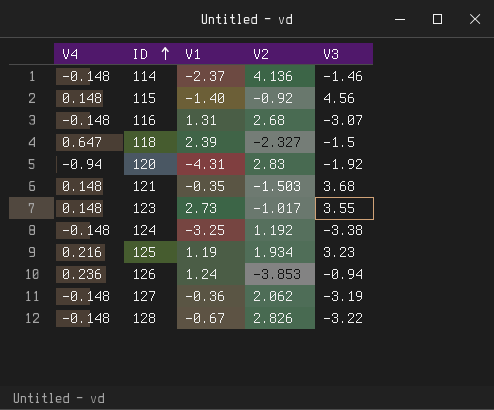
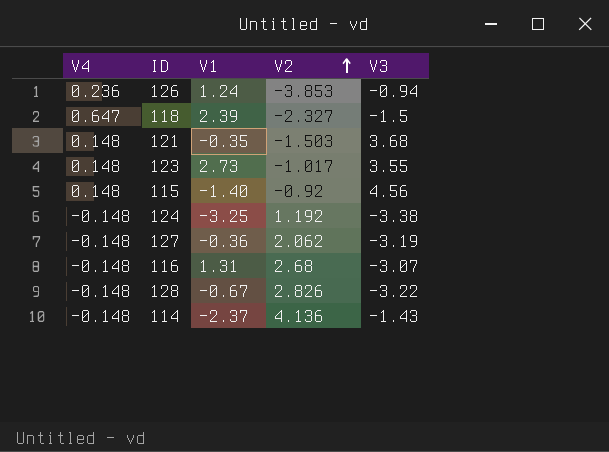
row order: ID ascending -> V2 ascending
row 120: -0.94 | -4.31 | 2.83 | -1.92 -> none
row 125: 0.216 | 1.19 | 1.934 | 3.23 -> none
114 | V3: -1.46 -> -1.43

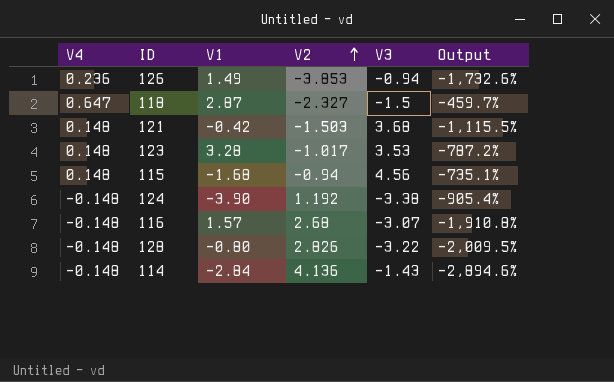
column Output | formula: none -> ([V2] - [V4]) / [V4]
row 127: -0.148 | -0.36 | 2.062 | -3.19 -> none
126 | V1: 1.24 -> 1.49
118 | V1: 2.39 -> 2.87
121 | V1: -0.35 -> -0.42
123 | V1: 2.73 -> 3.28
123 | V3: 3.55 -> 3.53
115 | V1: -1.40 -> -1.68
115 | V2: -0.92 -> -0.94
124 | V1: -3.25 -> -3.90
116 | V1: 1.31 -> 1.57
128 | V1: -0.67 -> -0.80
114 | V1: -2.37 -> -2.84

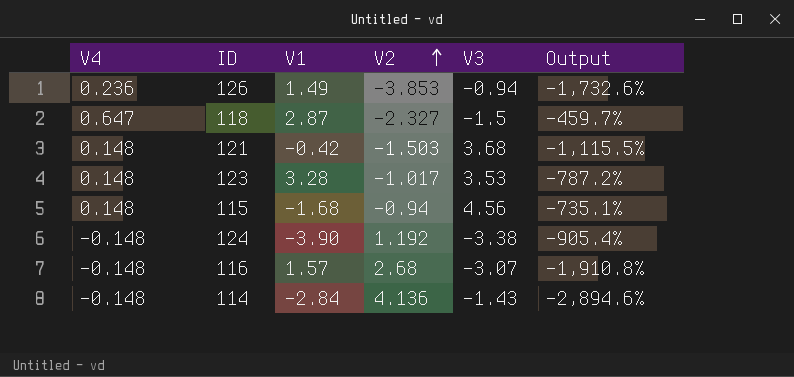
row 128: -0.148 | -0.80 | 2.826 | -3.22 | -2,009.5% -> none

